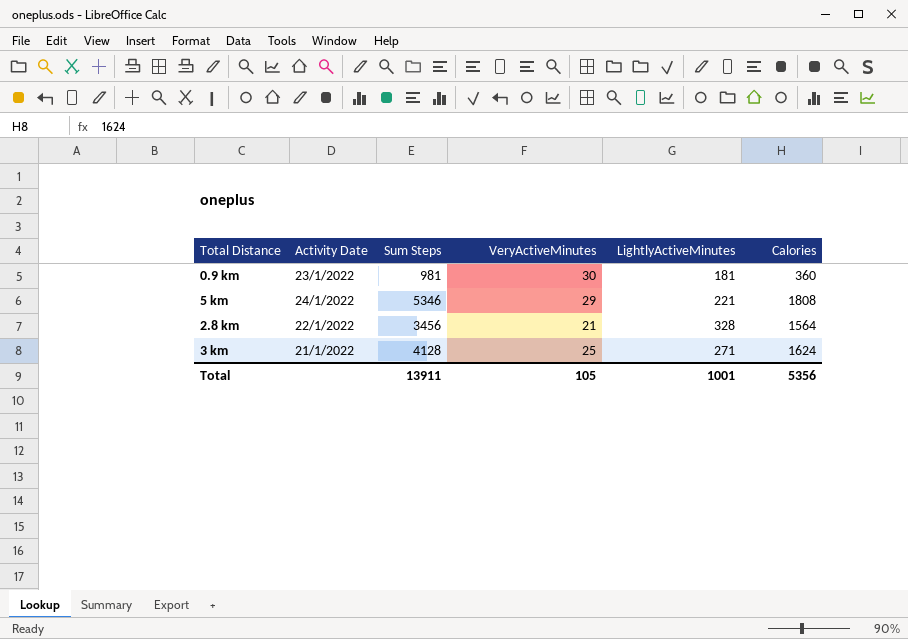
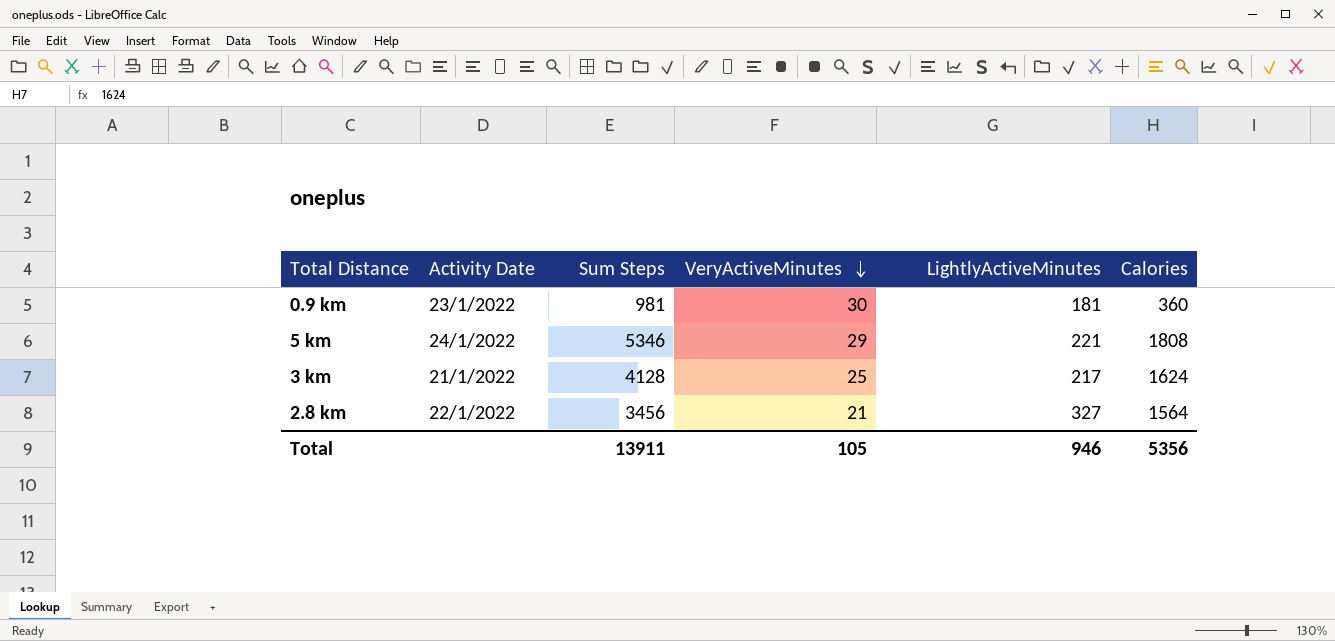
row order: none -> VeryActiveMinutes descending
3 km | LightlyActiveMinutes: 271 -> 217
2.8 km | LightlyActiveMinutes: 328 -> 327
Total | LightlyActiveMinutes: 1001 -> 946

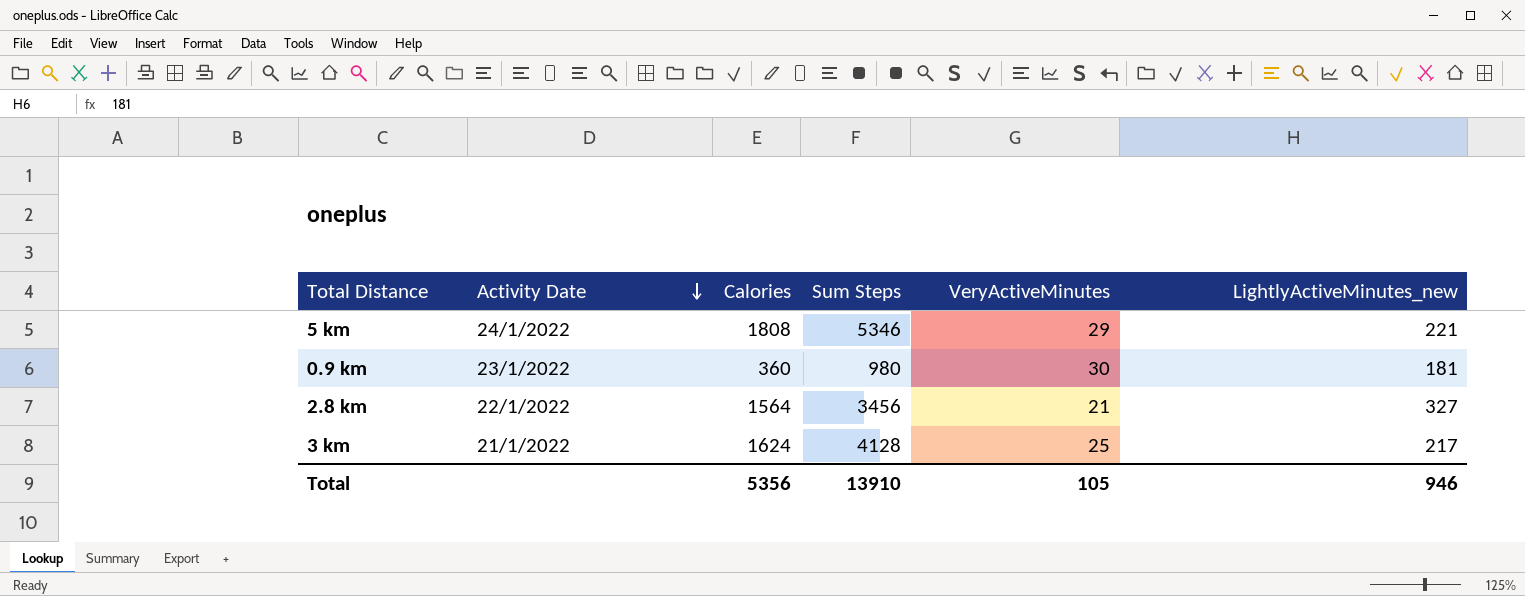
row order: VeryActiveMinutes descending -> Activity Date descending
column Calories | position: 6 -> 3
column name: LightlyActiveMinutes -> LightlyActiveMinutes_new
0.9 km | Sum Steps: 981 -> 980
Total | Sum Steps: 13911 -> 13910

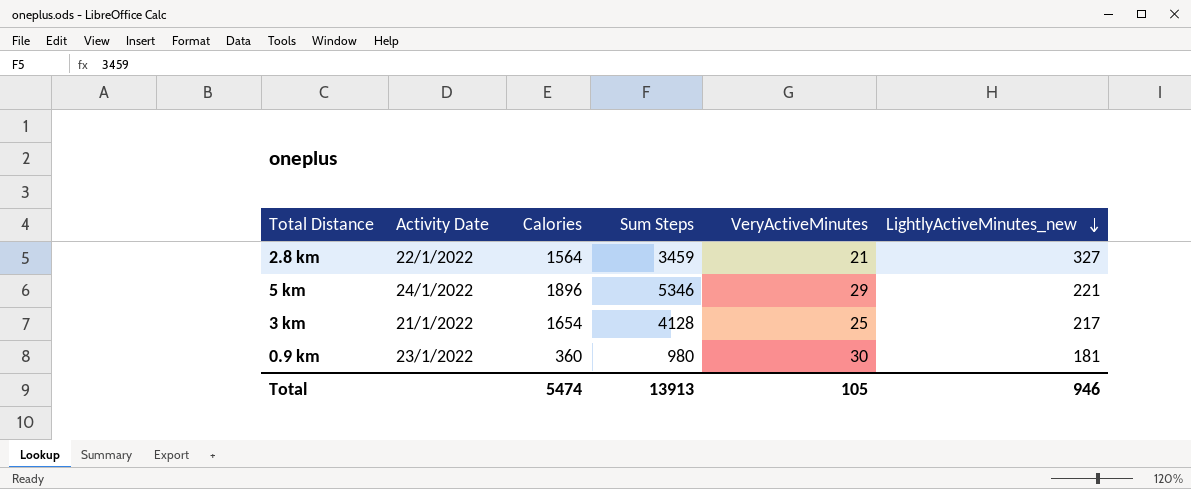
row order: Activity Date descending -> LightlyActiveMinutes_new descending
2.8 km | Sum Steps: 3456 -> 3459
5 km | Calories: 1808 -> 1896
3 km | Calories: 1624 -> 1654
Total | Calories: 5356 -> 5474
Total | Sum Steps: 13910 -> 13913

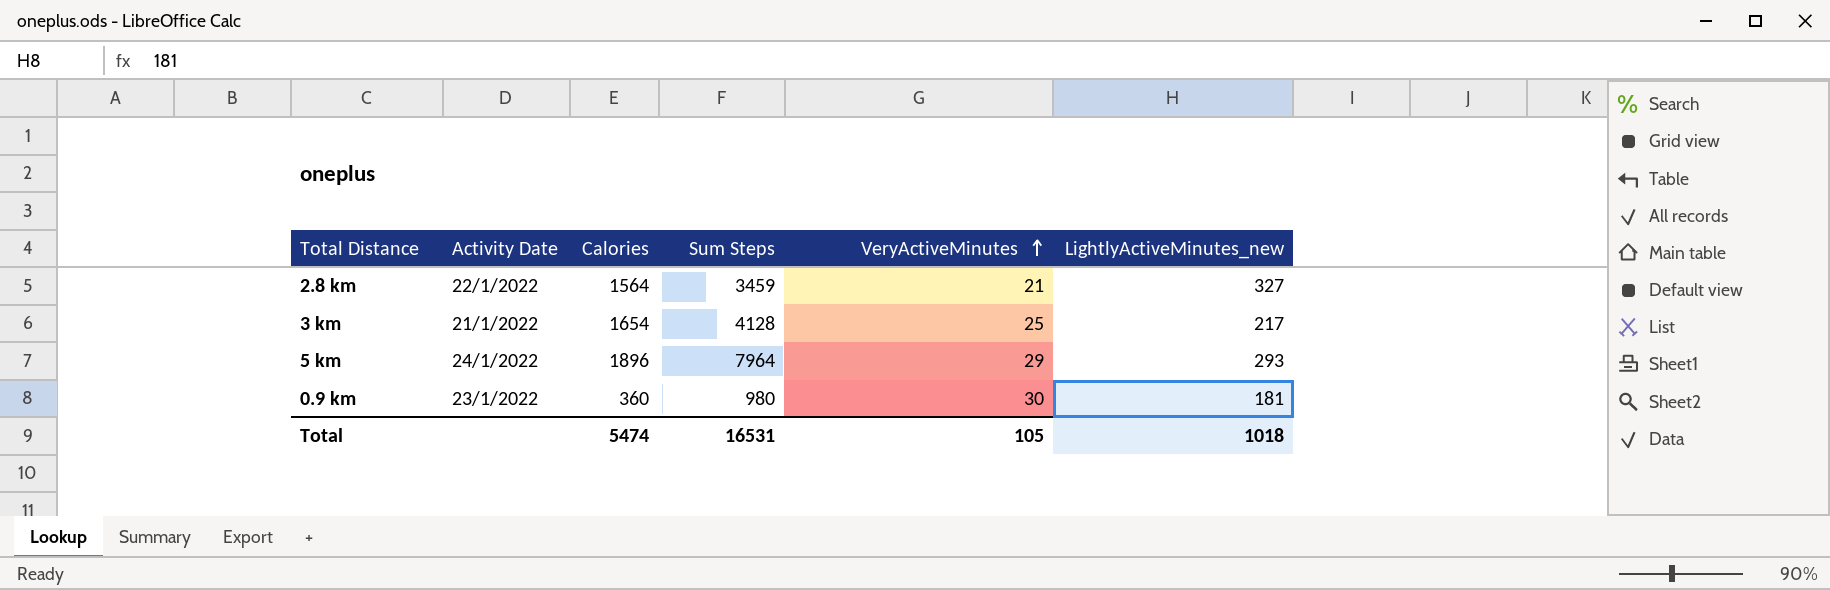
row order: LightlyActiveMinutes_new descending -> VeryActiveMinutes ascending
5 km | Sum Steps: 5346 -> 7964
5 km | LightlyActiveMinutes_new: 221 -> 293
Total | Sum Steps: 13913 -> 16531
Total | LightlyActiveMinutes_new: 946 -> 1018

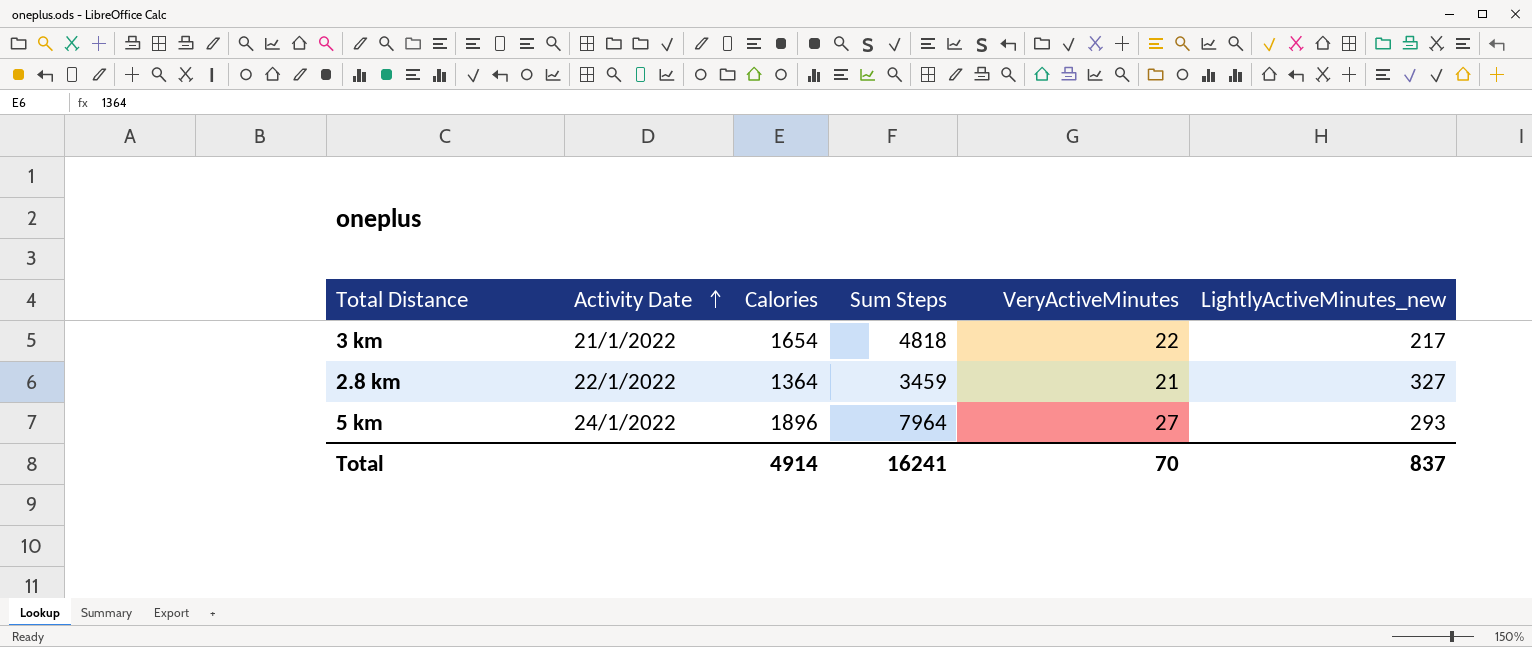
row order: VeryActiveMinutes ascending -> Activity Date ascending
row 0.9 km: 23/1/2022 | 360 | 980 | 30 | 181 -> none
3 km | Sum Steps: 4128 -> 4818
3 km | VeryActiveMinutes: 25 -> 22
2.8 km | Calories: 1564 -> 1364
5 km | VeryActiveMinutes: 29 -> 27
Total | Calories: 5474 -> 4914
Total | Sum Steps: 16531 -> 16241
Total | VeryActiveMinutes: 105 -> 70
Total | LightlyActiveMinutes_new: 1018 -> 837

